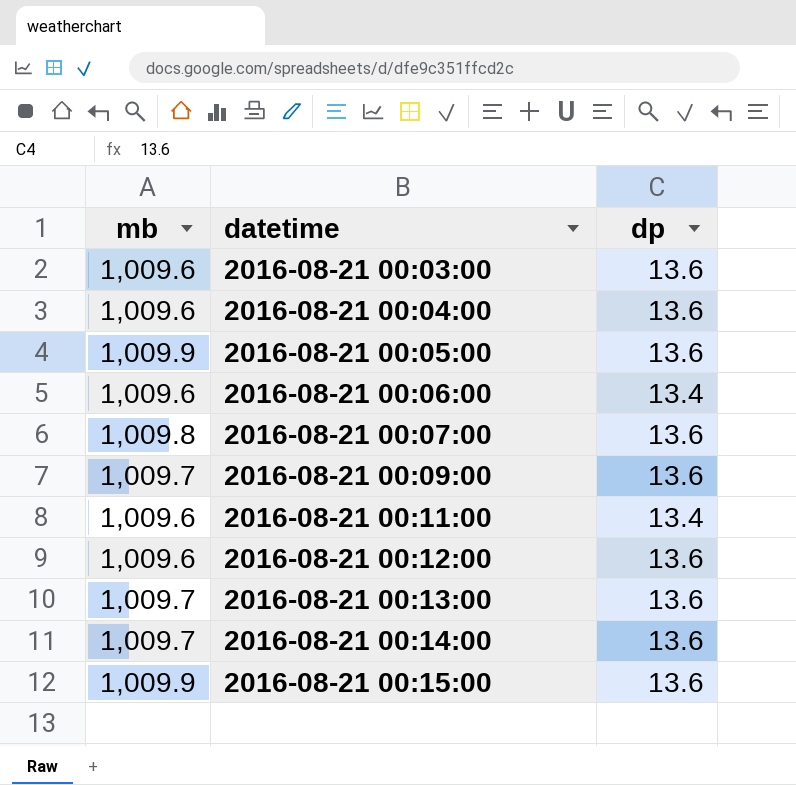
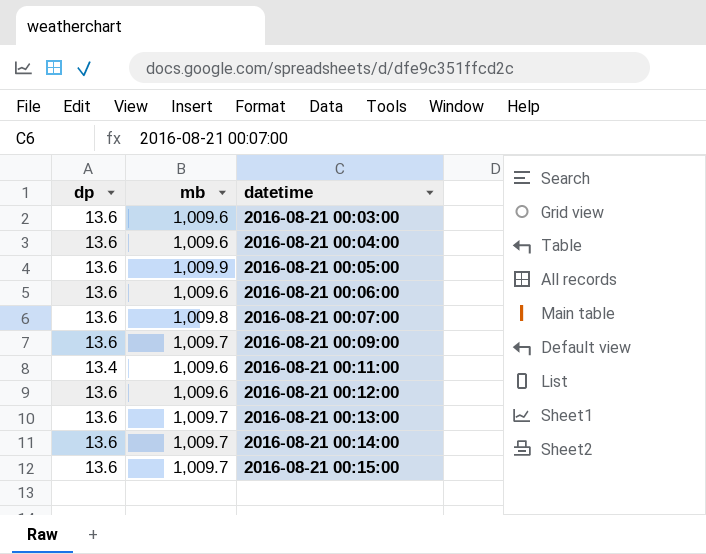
column dp | position: 3 -> 1
2016-08-21 00:06:00 | dp: 13.4 -> 13.6
2016-08-21 00:15:00 | mb: 1,009.9 -> 1,009.7

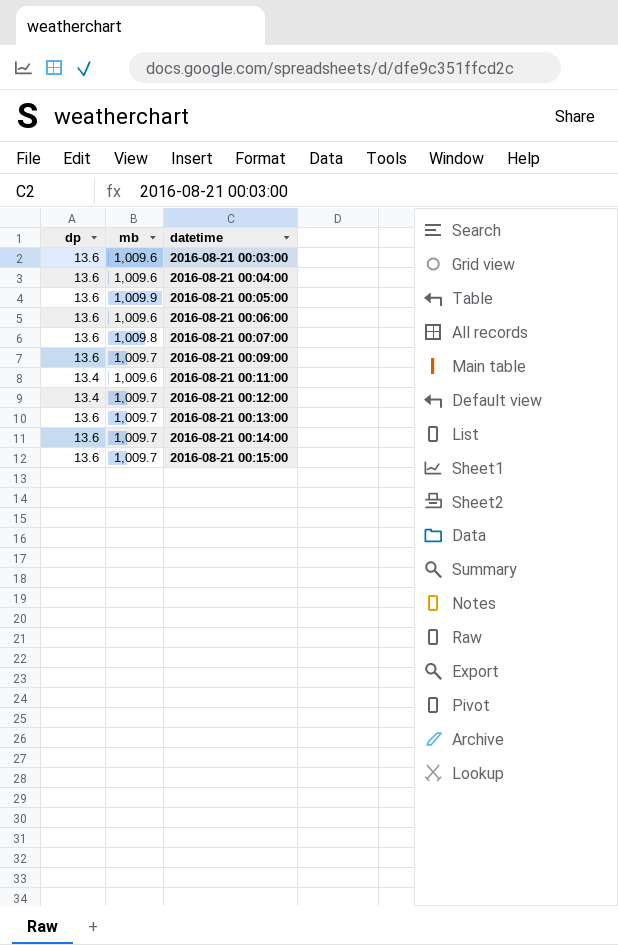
2016-08-21 00:12:00 | dp: 13.6 -> 13.4
2016-08-21 00:12:00 | mb: 1,009.6 -> 1,009.7

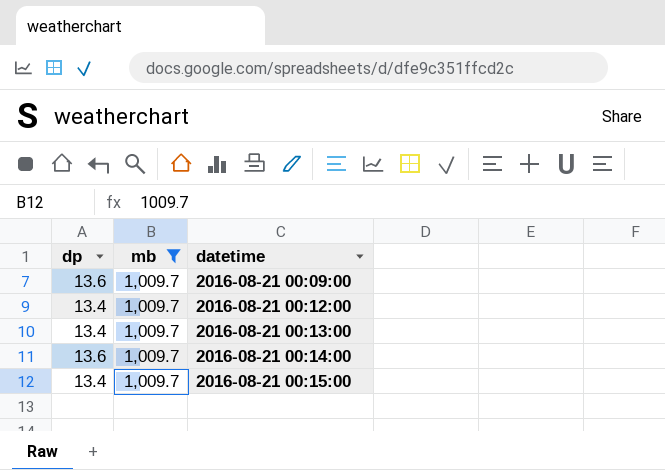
filter: none -> mb = 1,009.7
2016-08-21 00:13:00 | dp: 13.6 -> 13.4
2016-08-21 00:15:00 | dp: 13.6 -> 13.4

